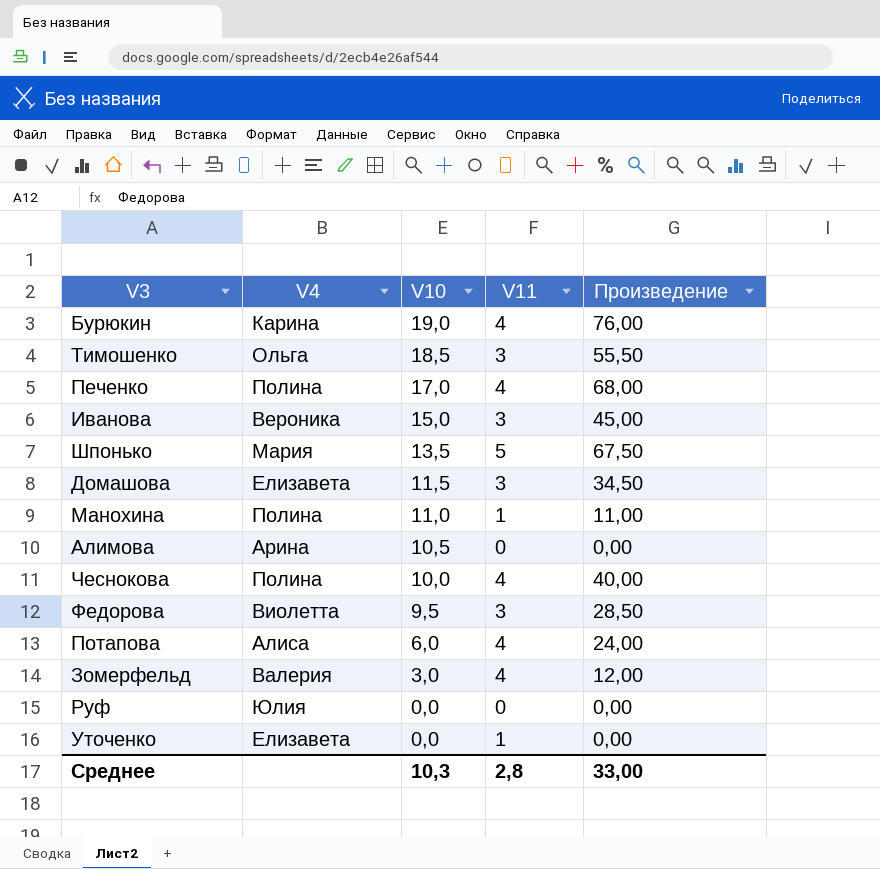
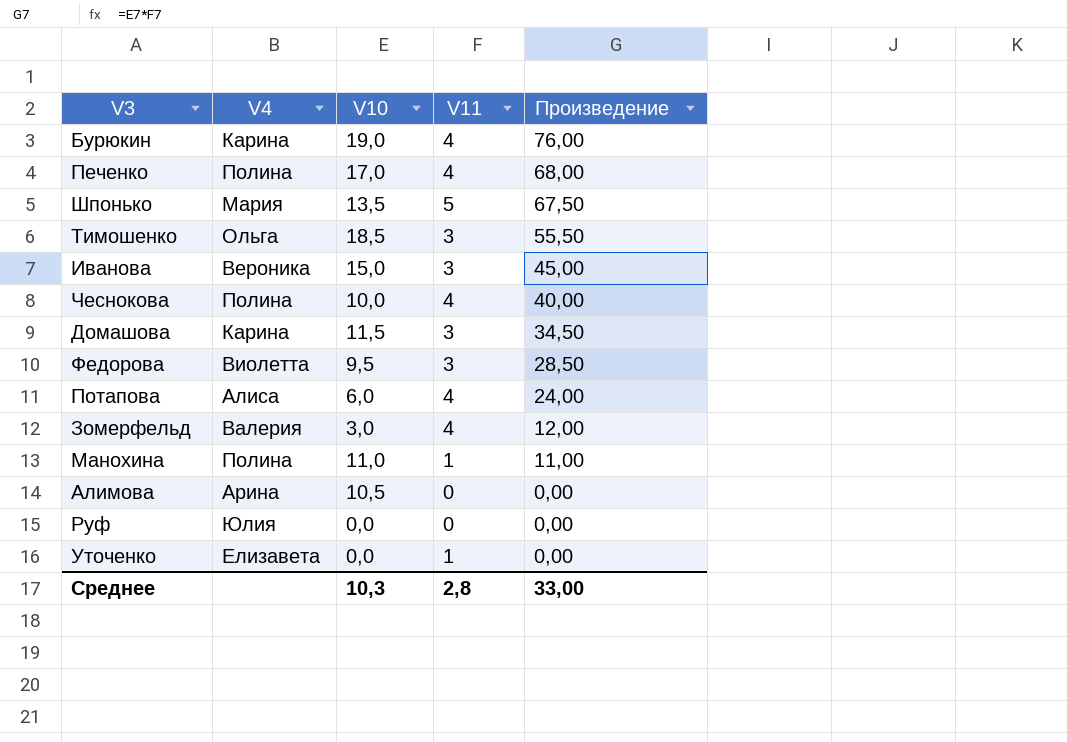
row order: V10 descending -> Произведение descending
Домашова | V4: Елизавета -> Карина

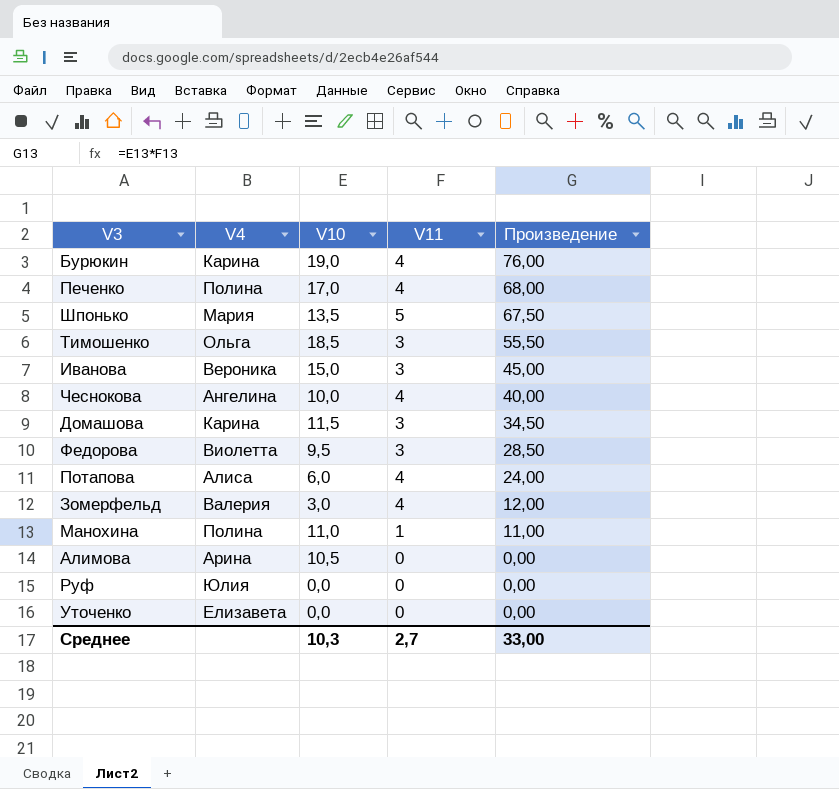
Чеснокова | V4: Полина -> Ангелина
Уточенко | V11: 1 -> 0
Среднее | V11: 2,8 -> 2,7

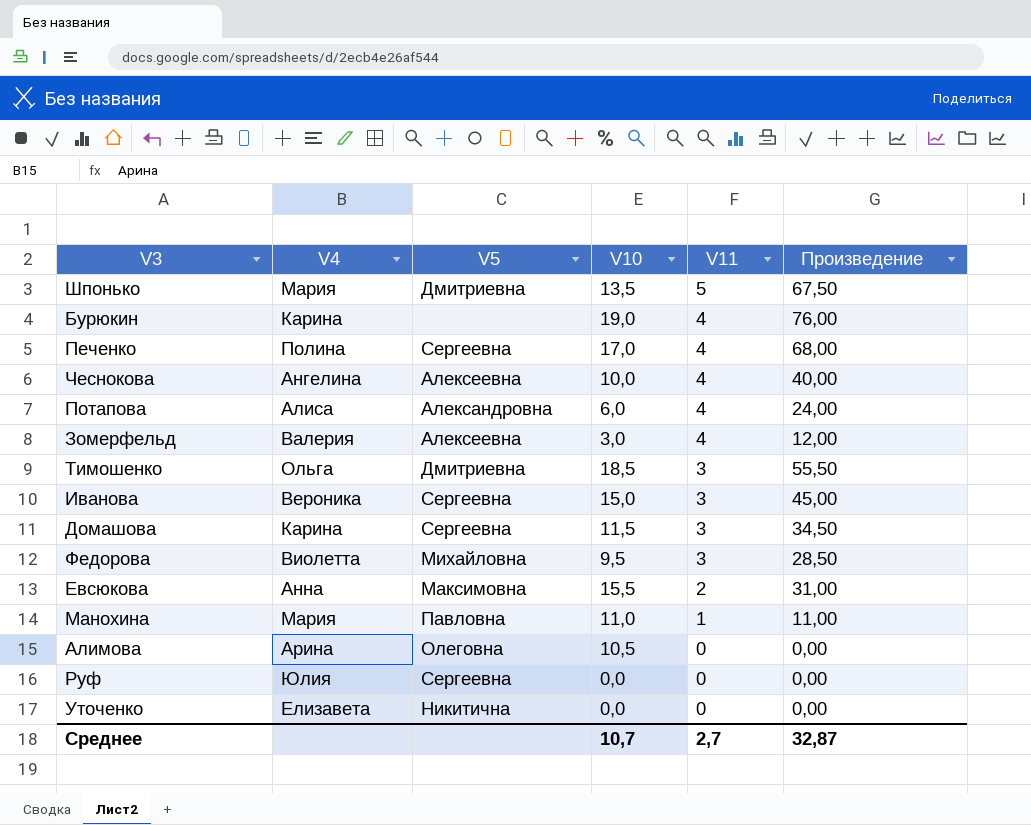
row order: Произведение descending -> V11 descending
column V5 | position: none -> 3
row Евсюкова: none -> Анна | Максимовна | 15,5 | 2 | 31,00
Манохина | V4: Полина -> Мария
Среднее | V10: 10,3 -> 10,7
Среднее | Произведение: 33,00 -> 32,87

